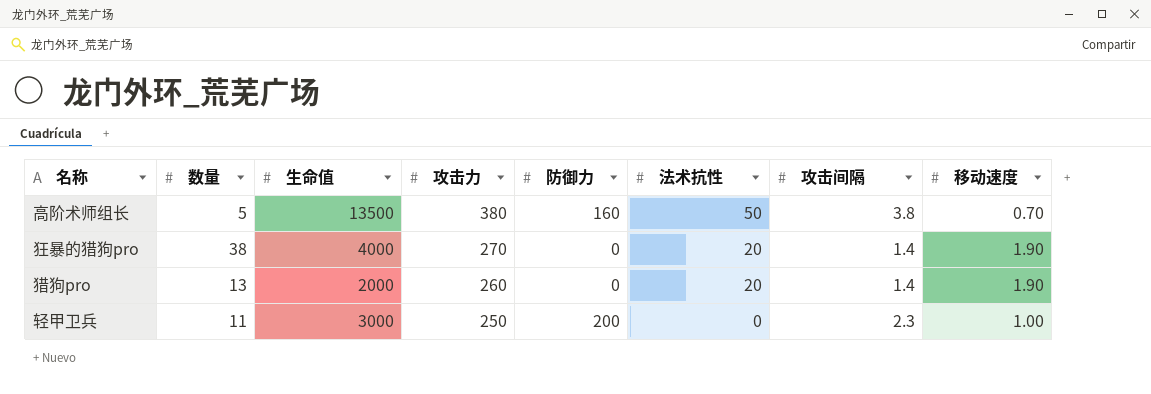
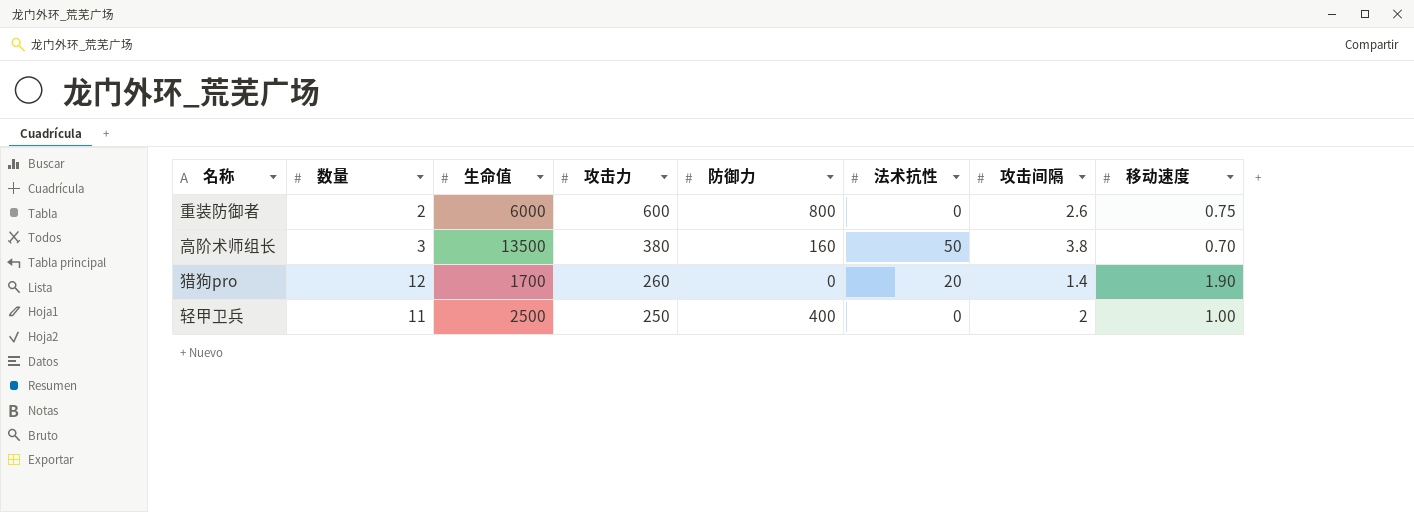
row 狂暴的猎狗pro: 38 | 4000 | 270 | 0 | 20 | 1.4 | 1.90 -> none
row 重装防御者: none -> 2 | 6000 | 600 | 800 | 0 | 2.6 | 0.75
高阶术师组长 | 数量: 5 -> 3
猎狗pro | 数量: 13 -> 12
猎狗pro | 生命值: 2000 -> 1700
轻甲卫兵 | 生命值: 3000 -> 2500
轻甲卫兵 | 防御力: 200 -> 400
轻甲卫兵 | 攻击间隔: 2.3 -> 2

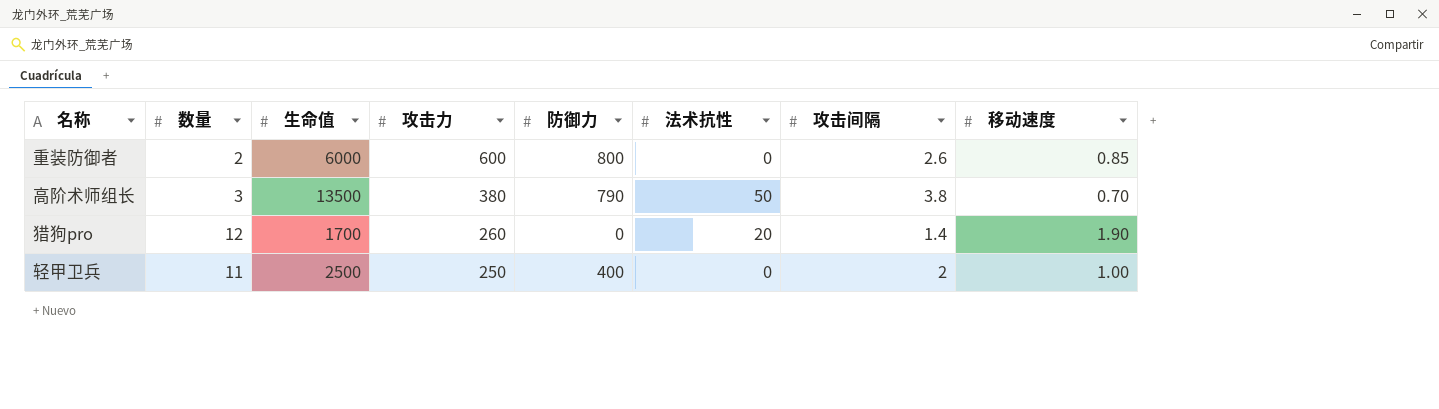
重装防御者 | 移动速度: 0.75 -> 0.85
高阶术师组长 | 防御力: 160 -> 790

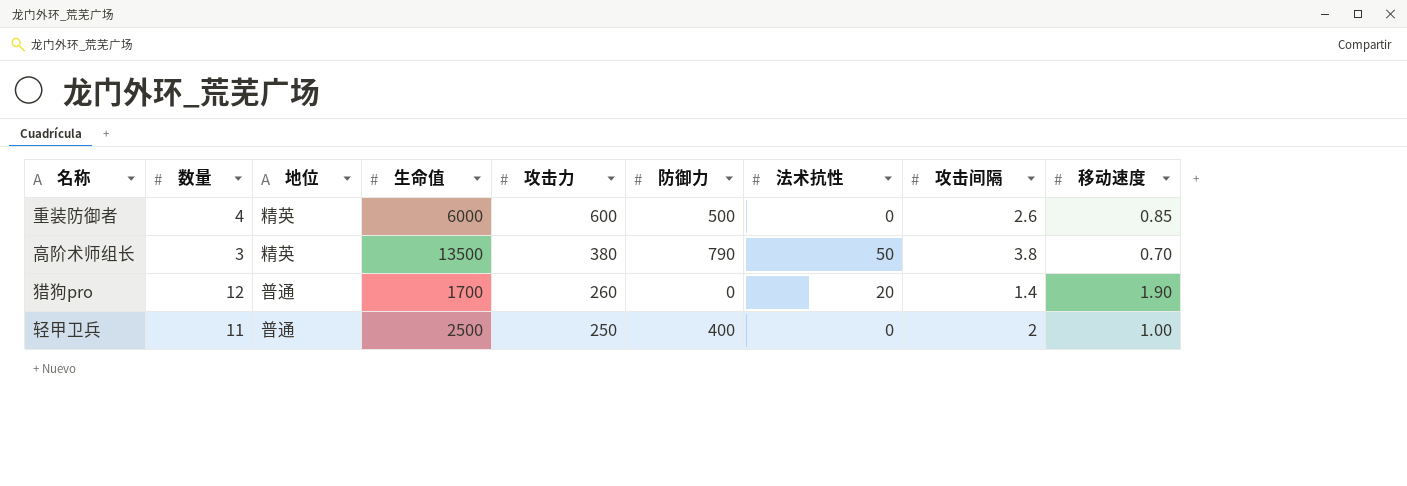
column 地位 | position: none -> 3
重装防御者 | 数量: 2 -> 4
重装防御者 | 防御力: 800 -> 500

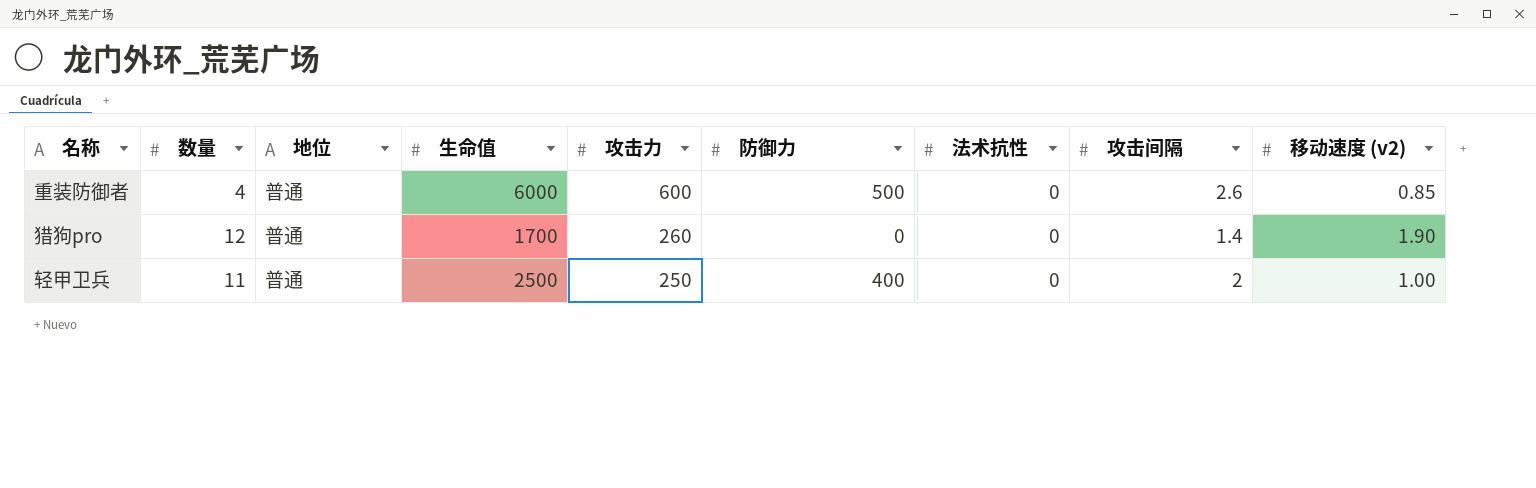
column name: 移动速度 -> 移动速度 (v2)
row 高阶术师组长: 3 | 精英 | 13500 | 380 | 790 | 50 | 3.8 | 0.70 -> none
重装防御者 | 地位: 精英 -> 普通
猎狗pro | 法术抗性: 20 -> 0

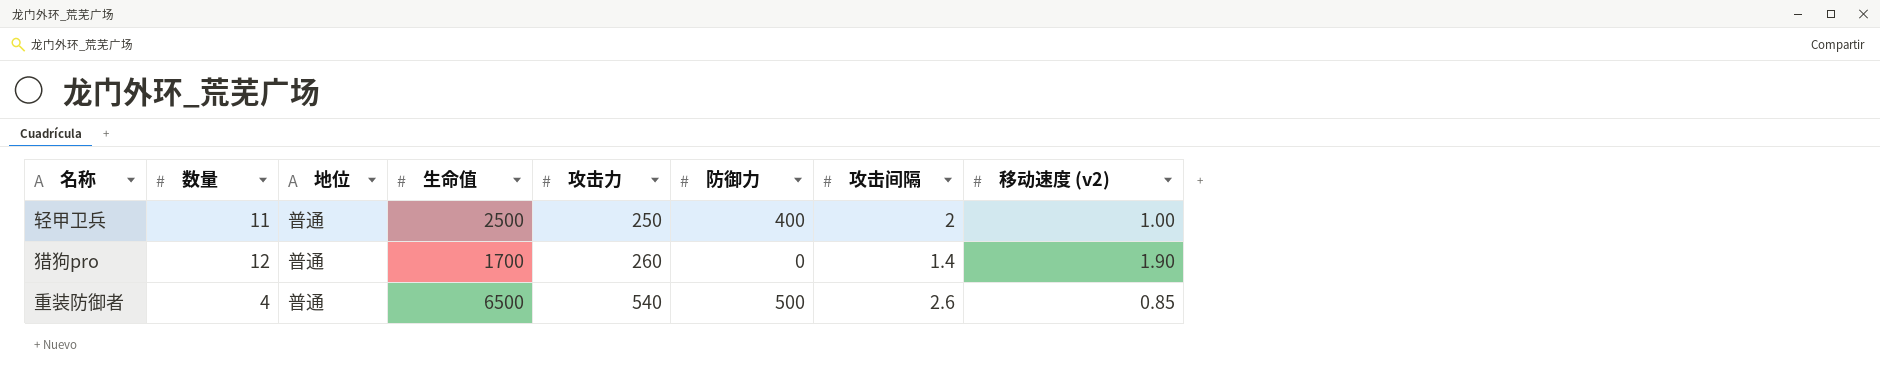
row order: 攻击力 descending -> 攻击力 ascending
column 法术抗性 | position: 7 -> none
重装防御者 | 生命值: 6000 -> 6500
重装防御者 | 攻击力: 600 -> 540

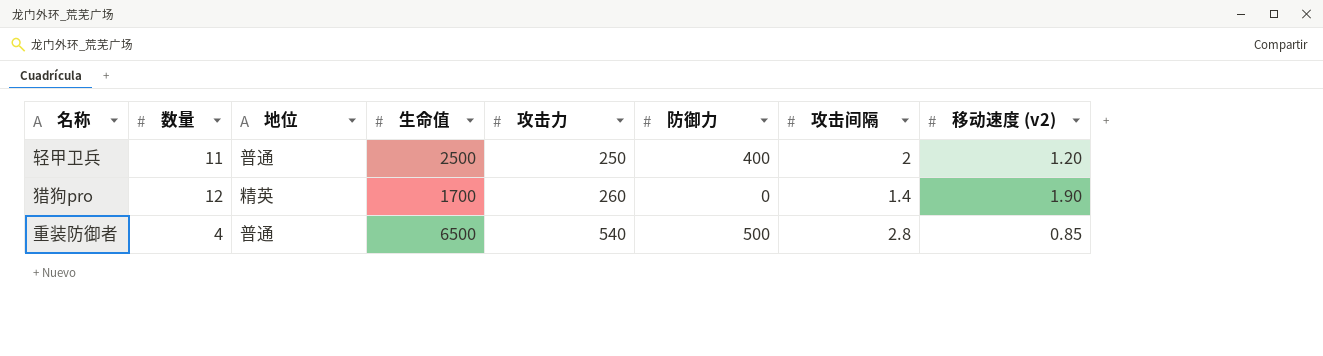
轻甲卫兵 | 移动速度 (v2): 1.00 -> 1.20
猎狗pro | 地位: 普通 -> 精英
重装防御者 | 攻击间隔: 2.6 -> 2.8

